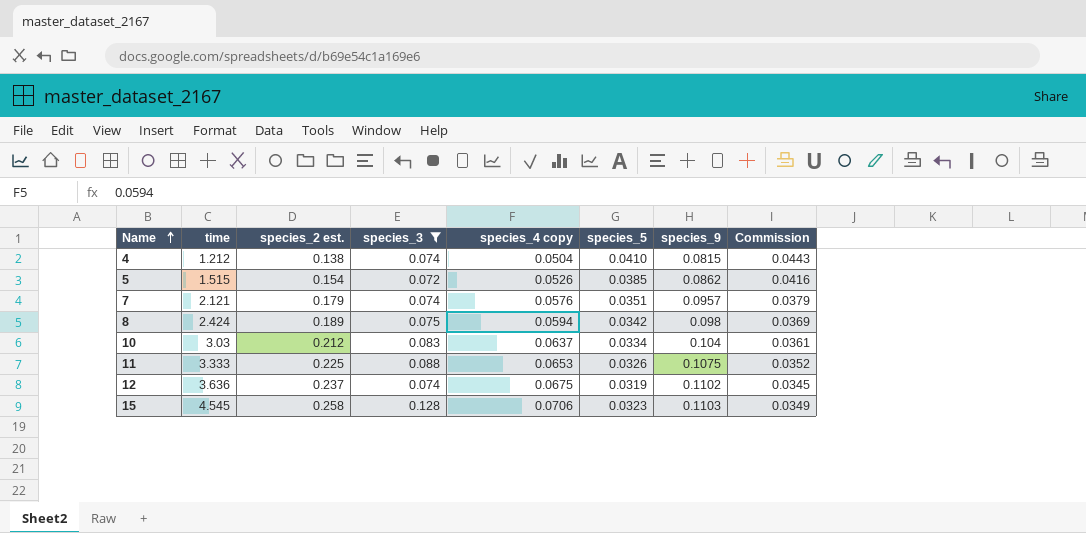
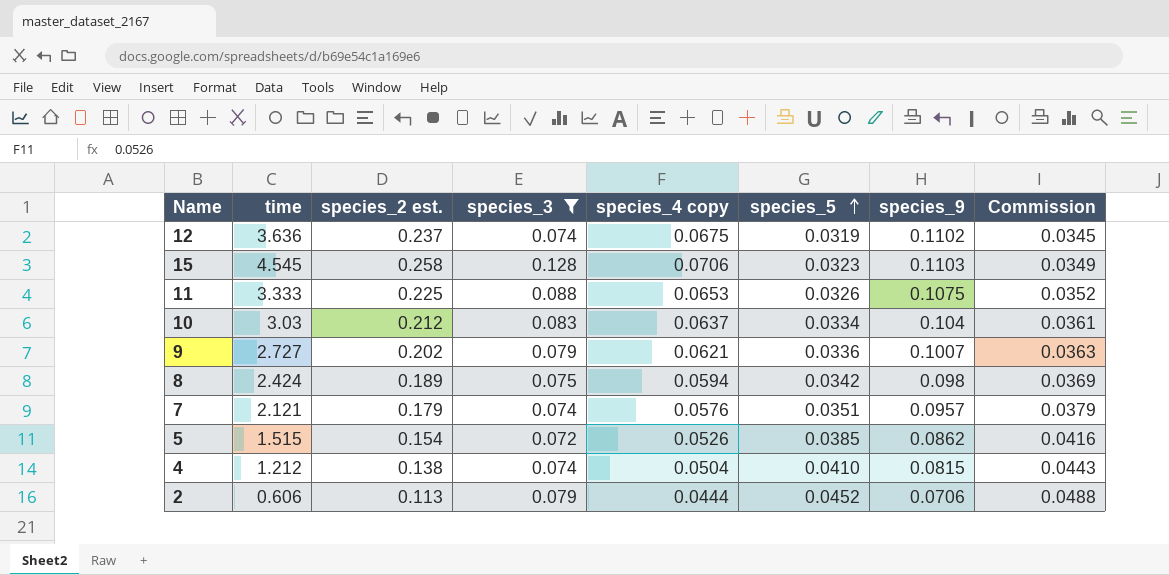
row order: Name ascending -> species_5 ascending
row 9: none -> 2.727 | 0.202 | 0.079 | 0.0621 | 0.0336 | 0.1007 | 0.0363
row 2: none -> 0.606 | 0.113 | 0.079 | 0.0444 | 0.0452 | 0.0706 | 0.0488

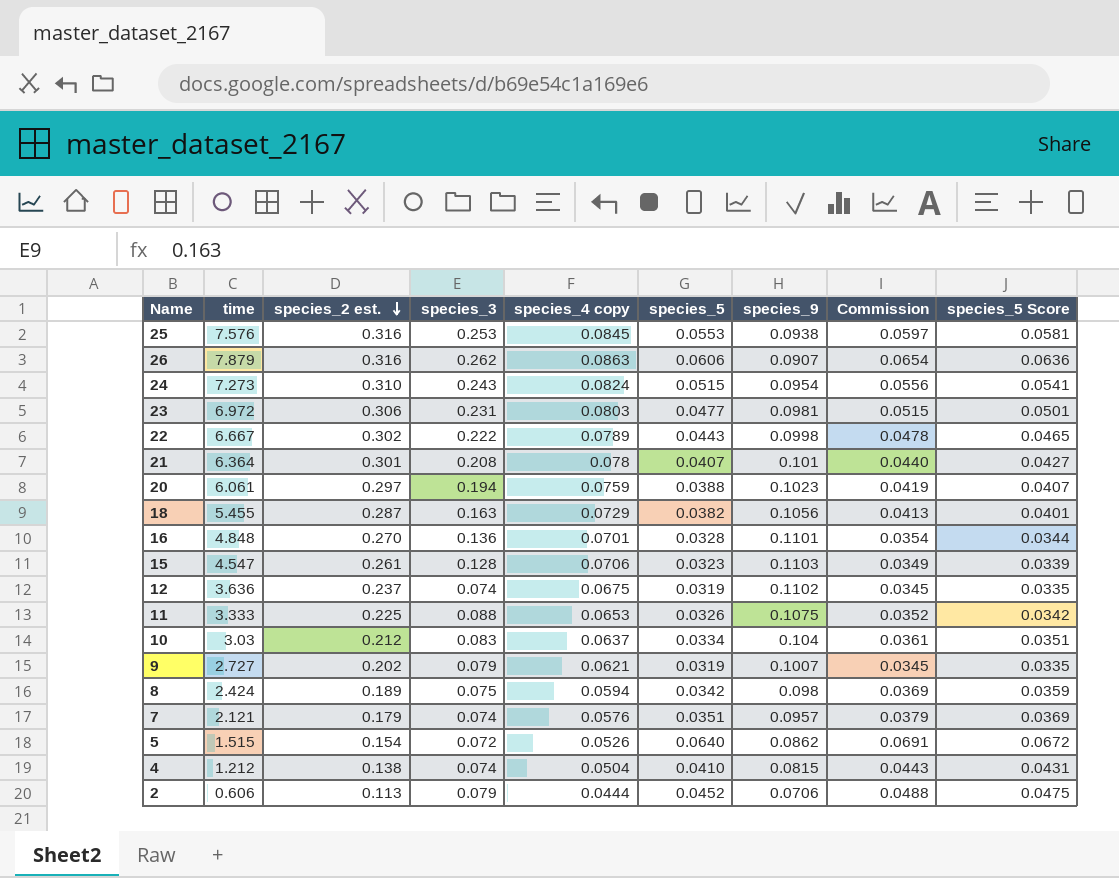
filter: species_3 <= 0.128 -> none
row order: species_5 ascending -> species_2 est. descending
column species_5 Score | formula: none -> [species_5] * 1.05
15 | time: 4.545 -> 4.547
15 | species_2 est.: 0.258 -> 0.261
9 | species_5: 0.0336 -> 0.0319
9 | Commission: 0.0363 -> 0.0345
5 | species_5: 0.0385 -> 0.0640
5 | Commission: 0.0416 -> 0.0691

